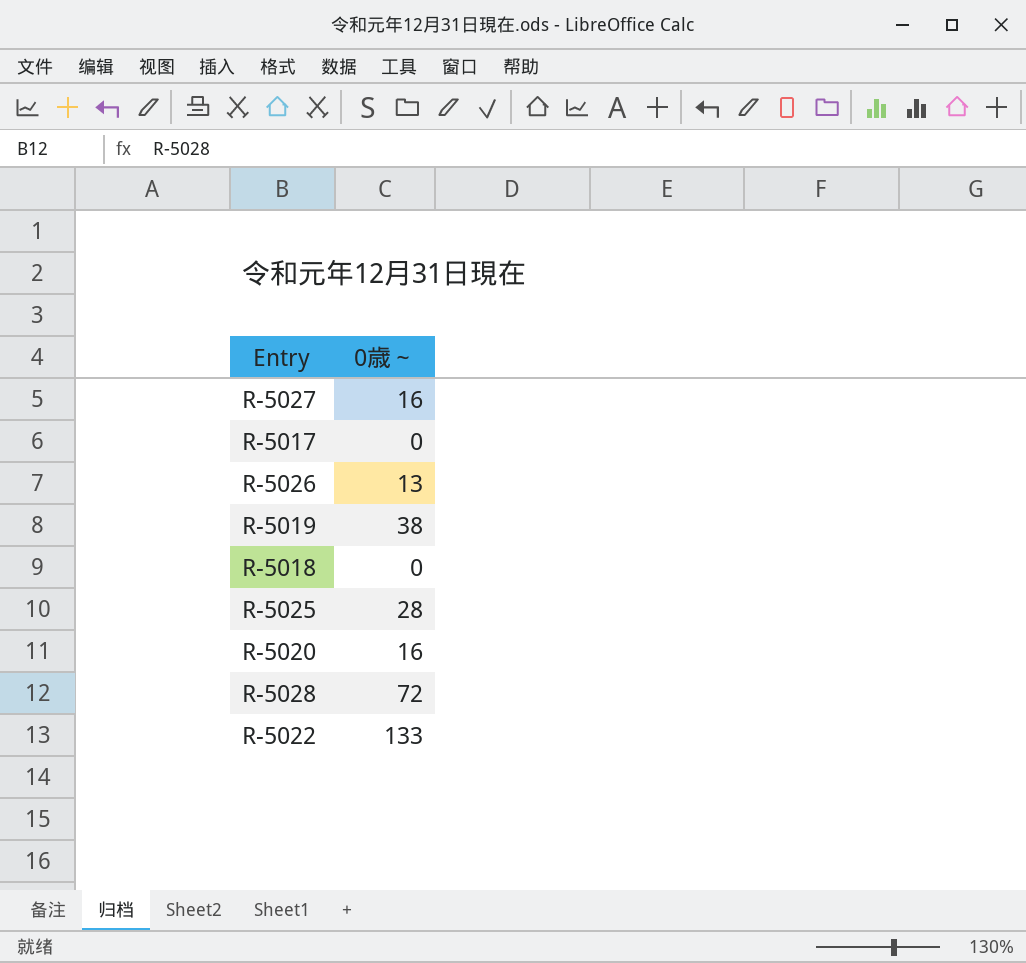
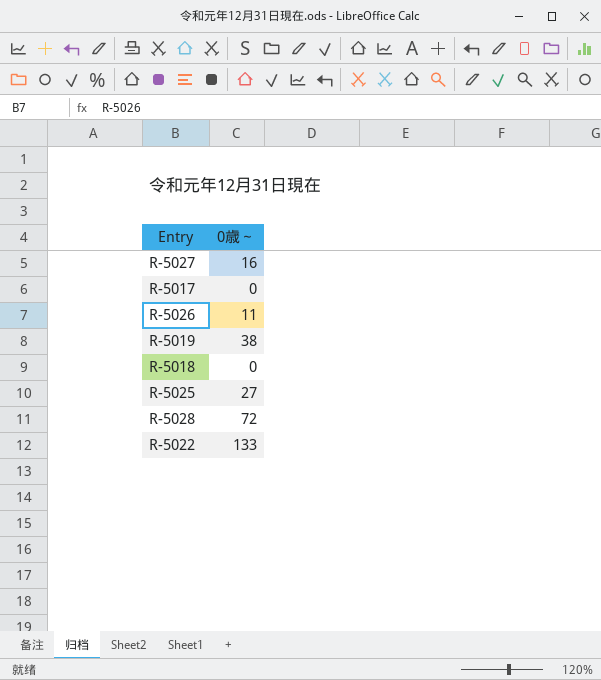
row R-5020: 16 -> none
R-5026 | 0歳～: 13 -> 11
R-5025 | 0歳～: 28 -> 27

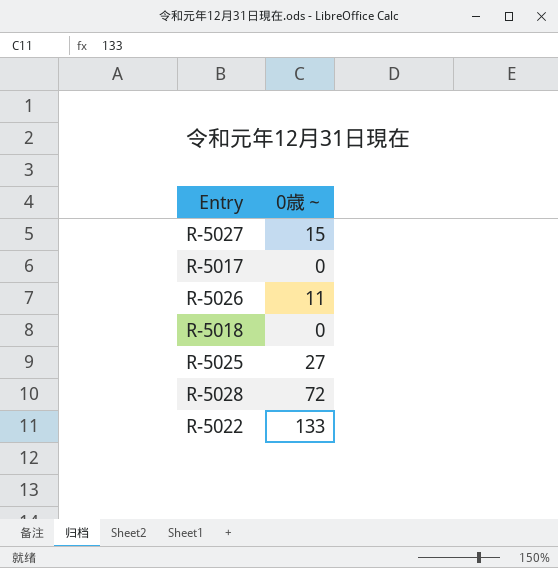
row R-5019: 38 -> none
R-5027 | 0歳～: 16 -> 15

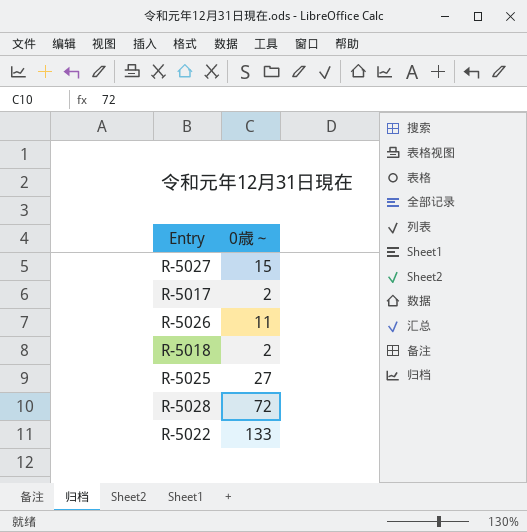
R-5017 | 0歳～: 0 -> 2
R-5018 | 0歳～: 0 -> 2

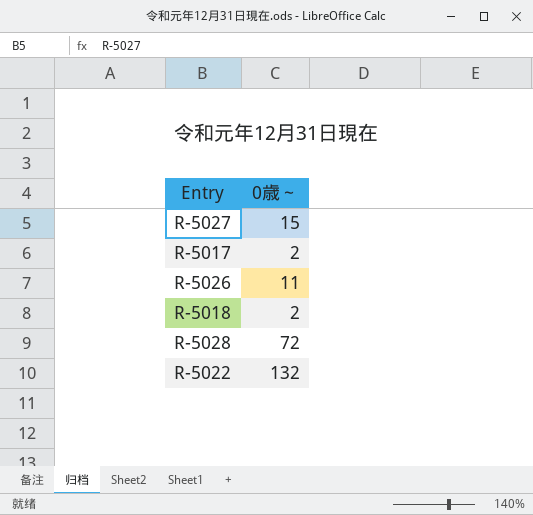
row R-5025: 27 -> none
R-5022 | 0歳～: 133 -> 132

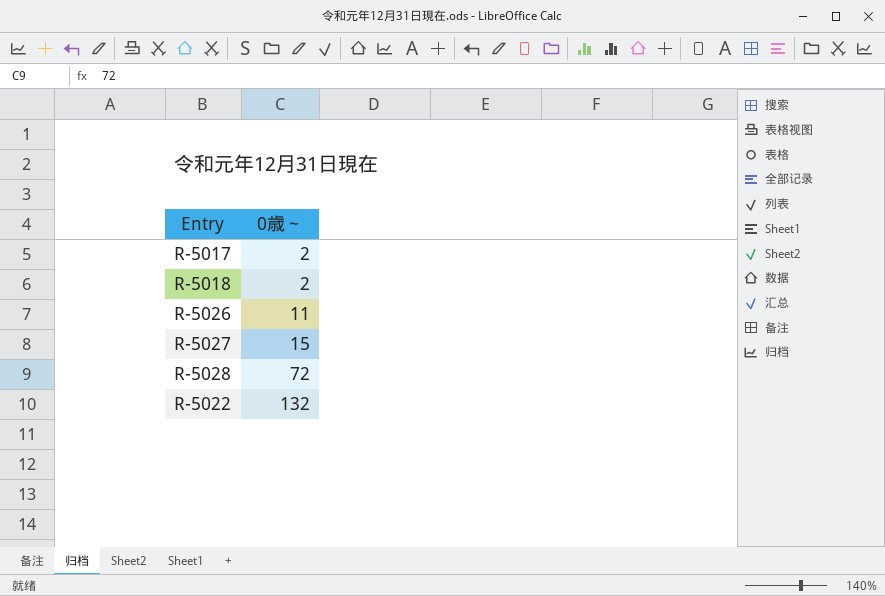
row order: none -> 0歳～ ascending

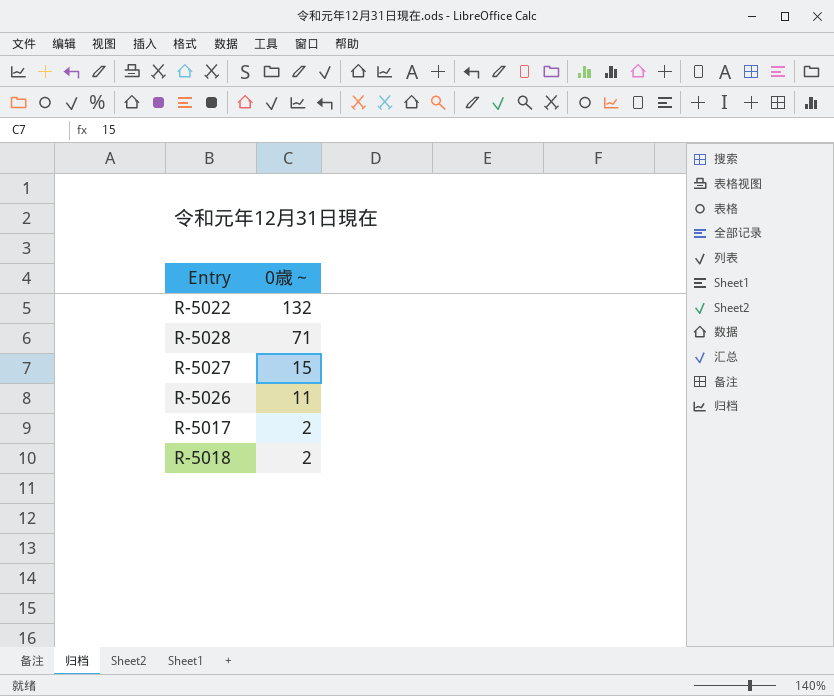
row order: 0歳～ ascending -> 0歳～ descending
R-5028 | 0歳～: 72 -> 71

